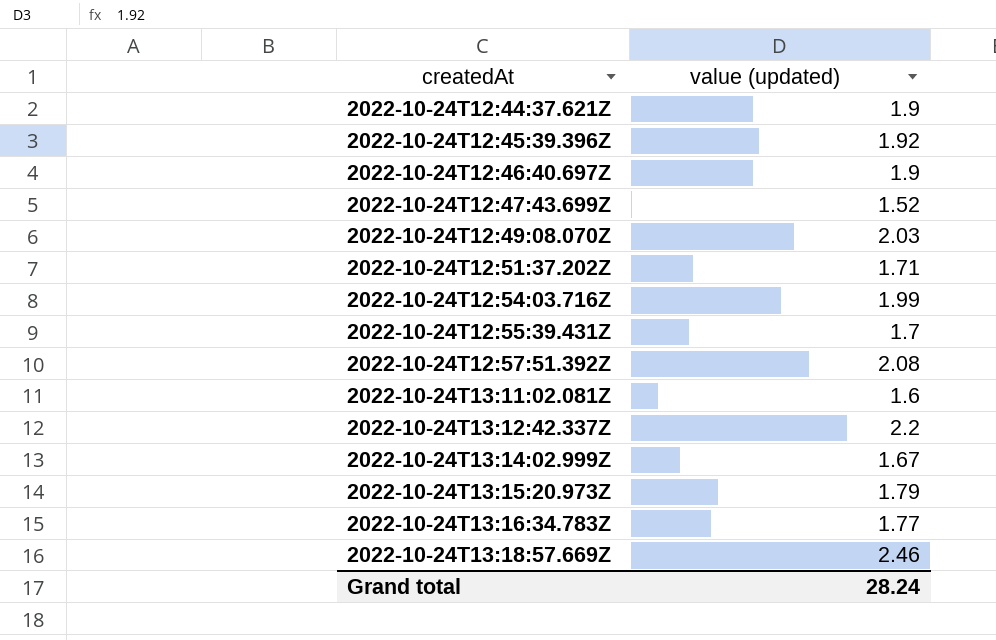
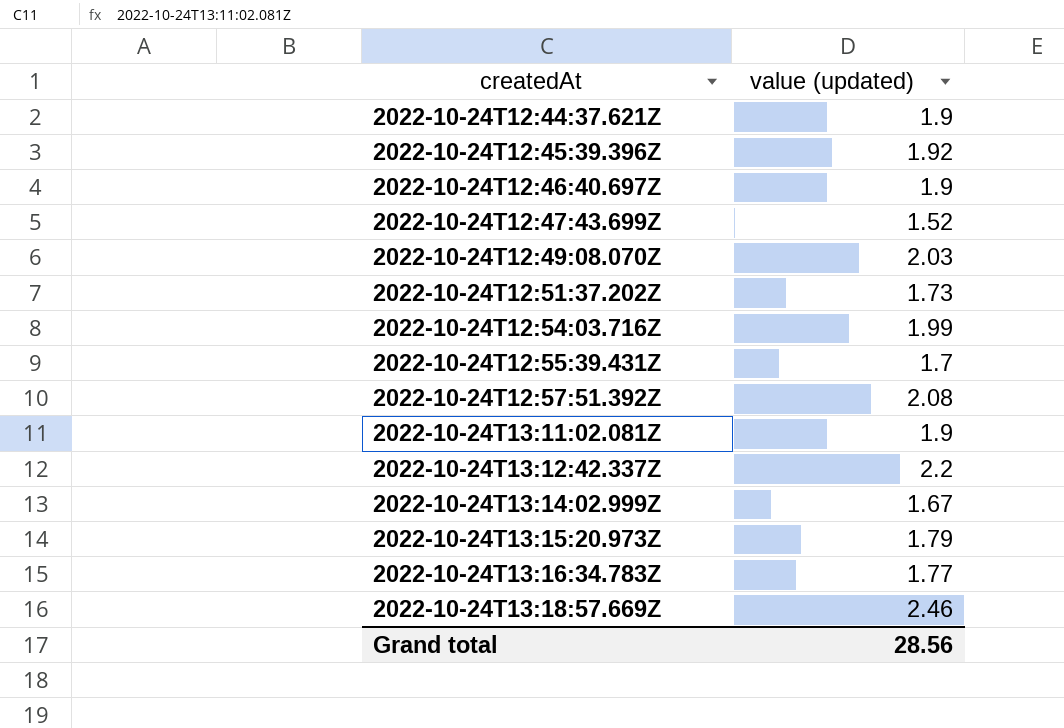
2022-10-24T12:51:37.202Z | value (updated): 1.71 -> 1.73
2022-10-24T13:11:02.081Z | value (updated): 1.6 -> 1.9
Grand total | value (updated): 28.24 -> 28.56

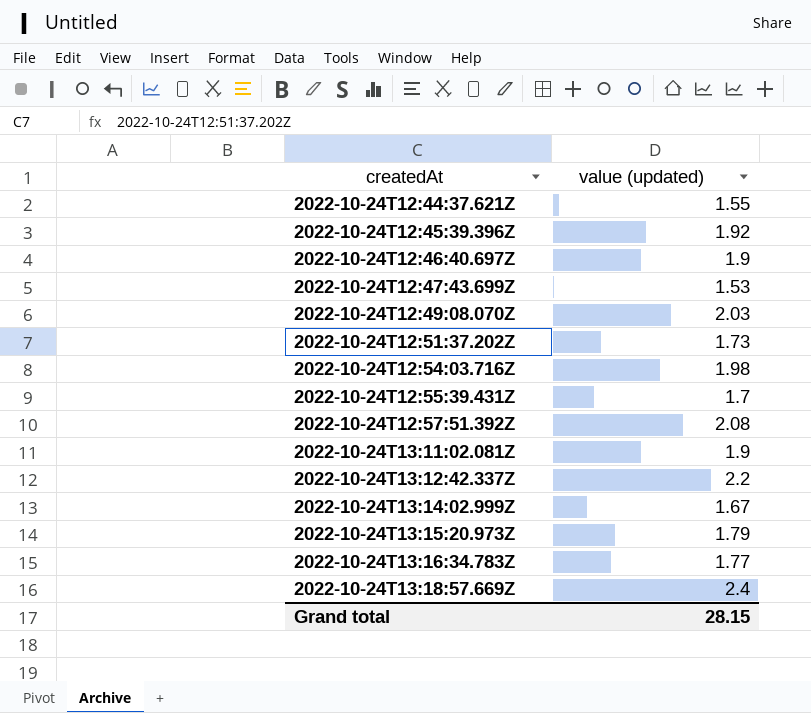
2022-10-24T12:44:37.621Z | value (updated): 1.9 -> 1.55
2022-10-24T12:47:43.699Z | value (updated): 1.52 -> 1.53
2022-10-24T12:54:03.716Z | value (updated): 1.99 -> 1.98
2022-10-24T13:18:57.669Z | value (updated): 2.46 -> 2.4
Grand total | value (updated): 28.56 -> 28.15

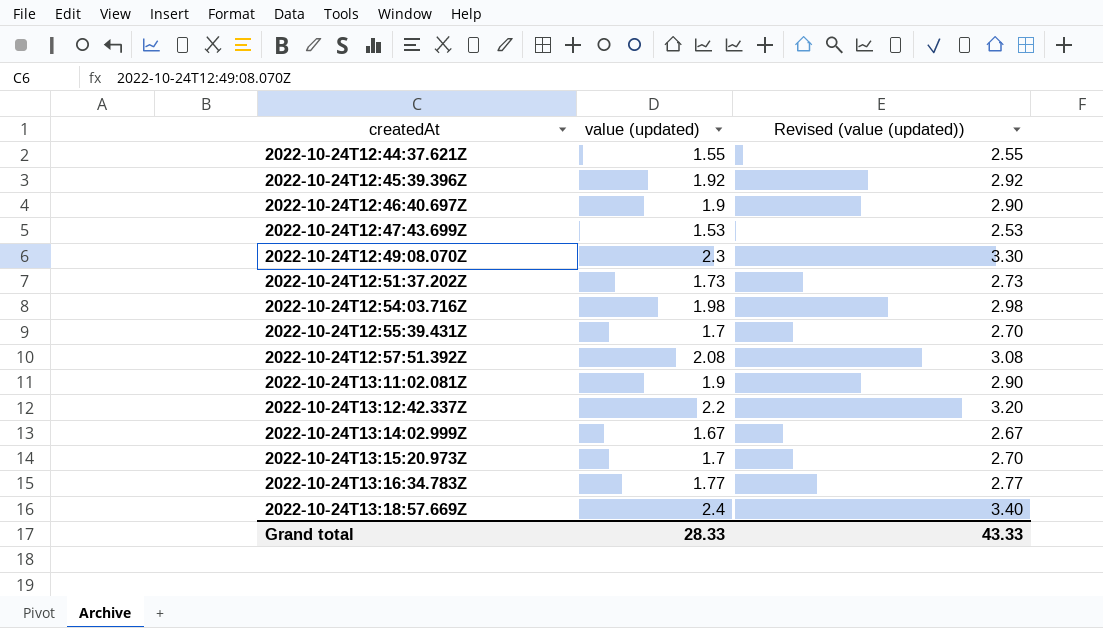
column Revised (value (updated)) | formula: none -> [value (updated)] + 1
2022-10-24T12:49:08.070Z | value (updated): 2.03 -> 2.3
2022-10-24T13:15:20.973Z | value (updated): 1.79 -> 1.7
Grand total | value (updated): 28.15 -> 28.33

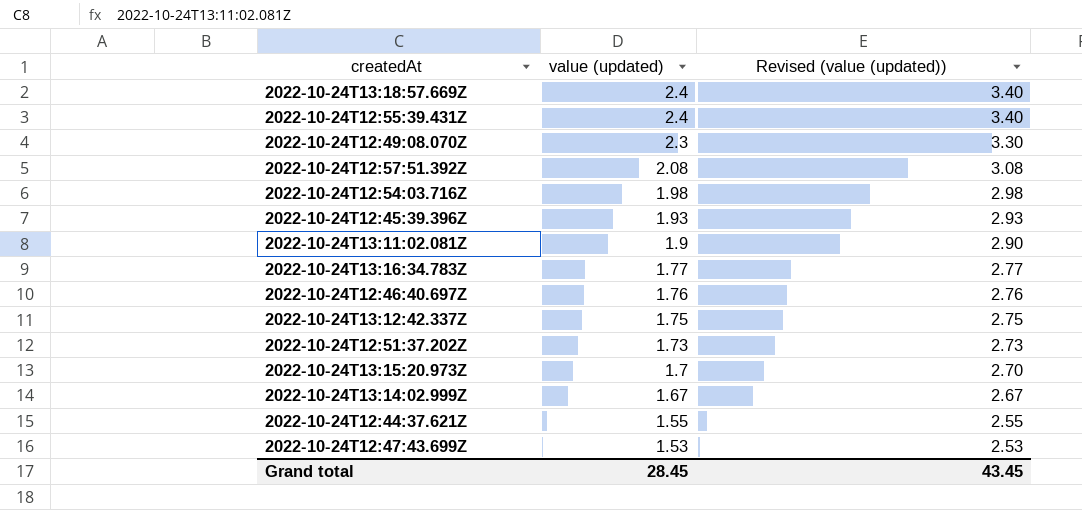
row order: createdAt ascending -> value (updated) descending
2022-10-24T12:55:39.431Z | value (updated): 1.7 -> 2.4
2022-10-24T12:55:39.431Z | Revised (value (updated)): 2.70 -> 3.40
2022-10-24T12:45:39.396Z | value (updated): 1.92 -> 1.93
2022-10-24T12:45:39.396Z | Revised (value (updated)): 2.92 -> 2.93
2022-10-24T12:46:40.697Z | value (updated): 1.9 -> 1.76
2022-10-24T12:46:40.697Z | Revised (value (updated)): 2.90 -> 2.76
2022-10-24T13:12:42.337Z | value (updated): 2.2 -> 1.75
2022-10-24T13:12:42.337Z | Revised (value (updated)): 3.20 -> 2.75
Grand total | value (updated): 28.33 -> 28.45
Grand total | Revised (value (updated)): 43.33 -> 43.45

